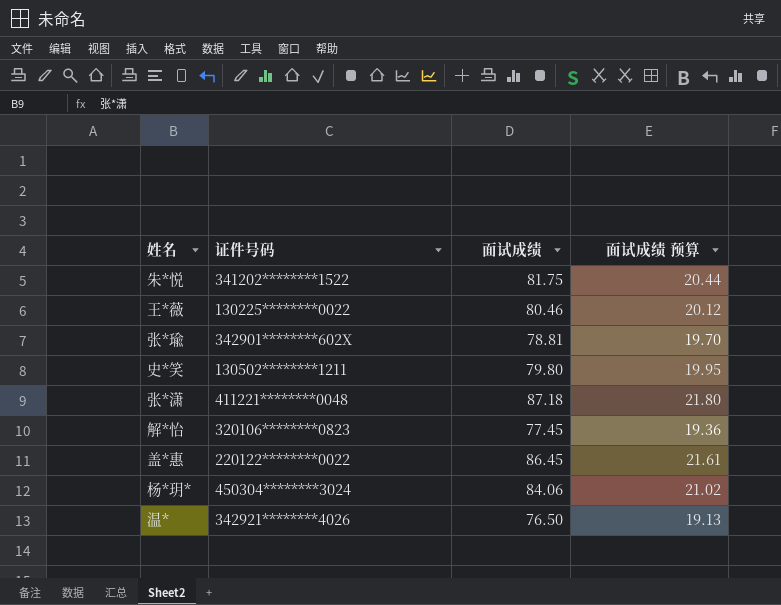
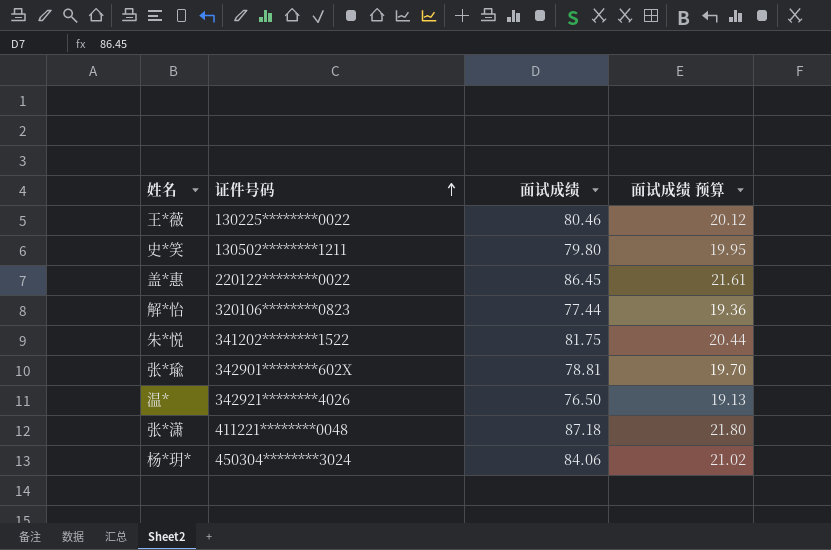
row order: none -> 证件号码 ascending
解*怡 | 面试成绩: 77.45 -> 77.44

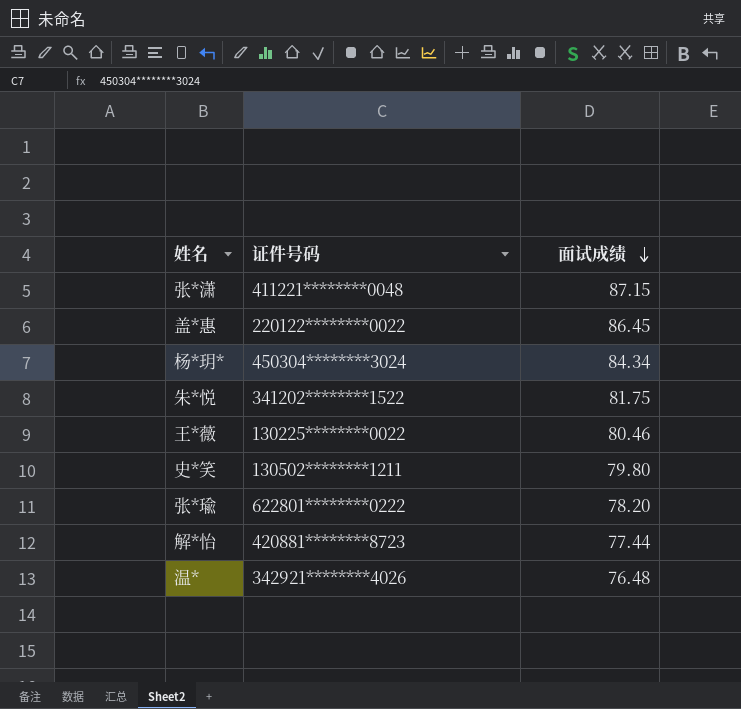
row order: 证件号码 ascending -> 面试成绩 descending
column 面试成绩 预算 | formula: [面试成绩] * 0.25 -> none
张*潇 | 面试成绩: 87.18 -> 87.15
杨*玥* | 面试成绩: 84.06 -> 84.34
张*瑜 | 证件号码: 342901********602X -> 622801********0222
张*瑜 | 面试成绩: 78.81 -> 78.20
解*怡 | 证件号码: 320106********0823 -> 420881********8723
温* | 面试成绩: 76.50 -> 76.48

